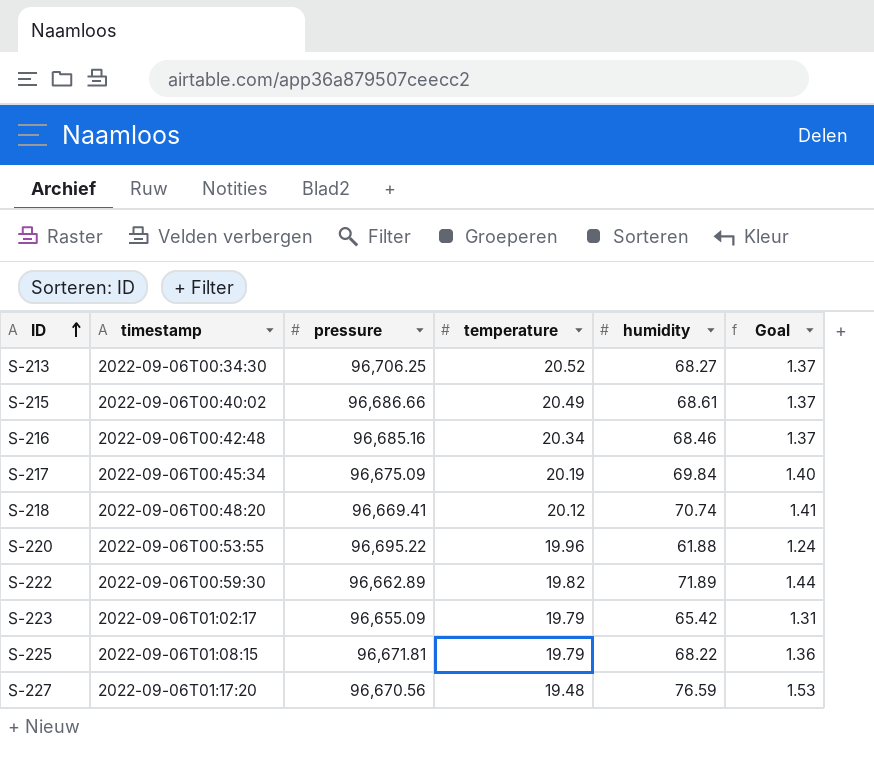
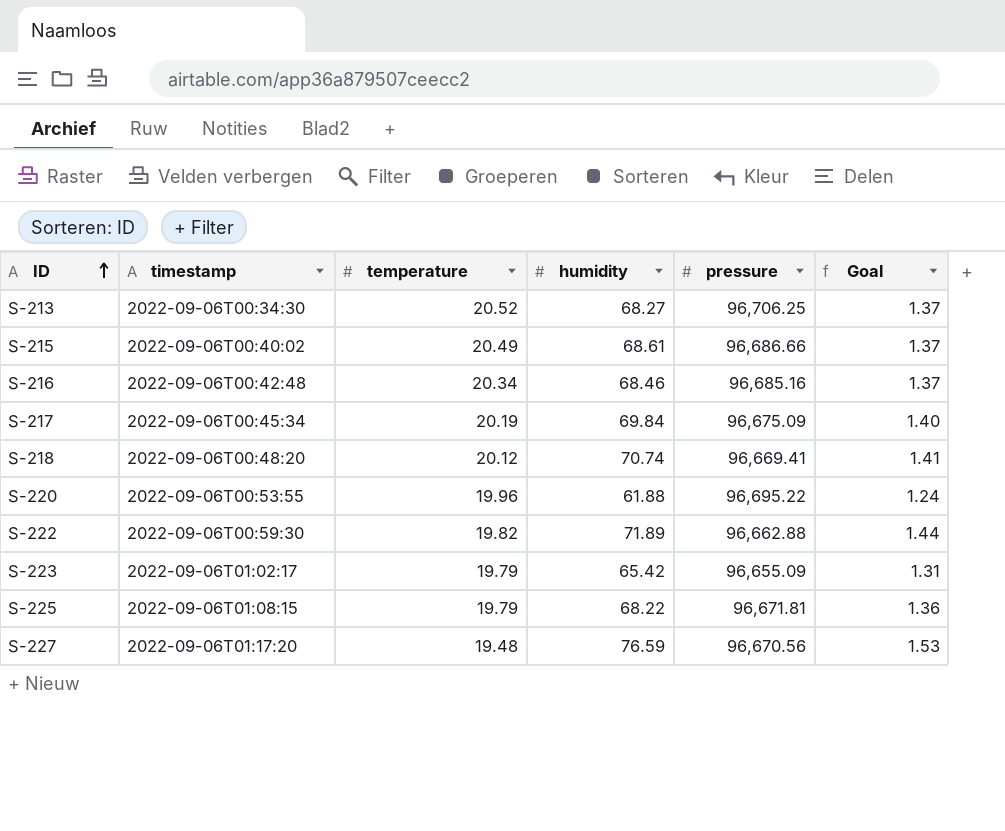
column pressure | position: 3 -> 5
S-222 | pressure: 96,662.89 -> 96,662.88

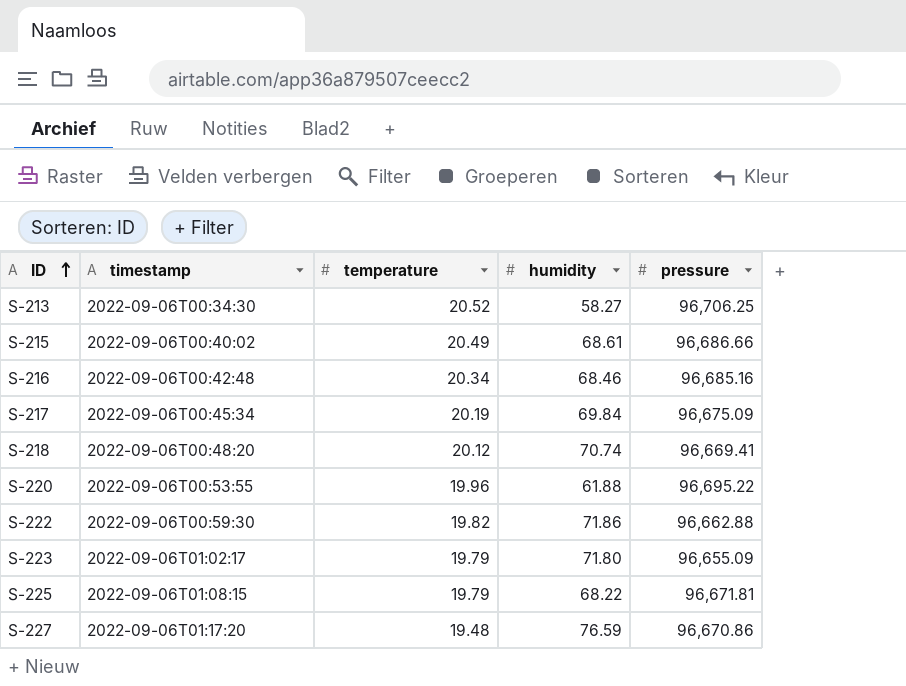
column Goal | formula: [humidity] * 0.02 -> none
S-213 | humidity: 68.27 -> 58.27
S-222 | humidity: 71.89 -> 71.86
S-223 | humidity: 65.42 -> 71.80
S-227 | pressure: 96,670.56 -> 96,670.86

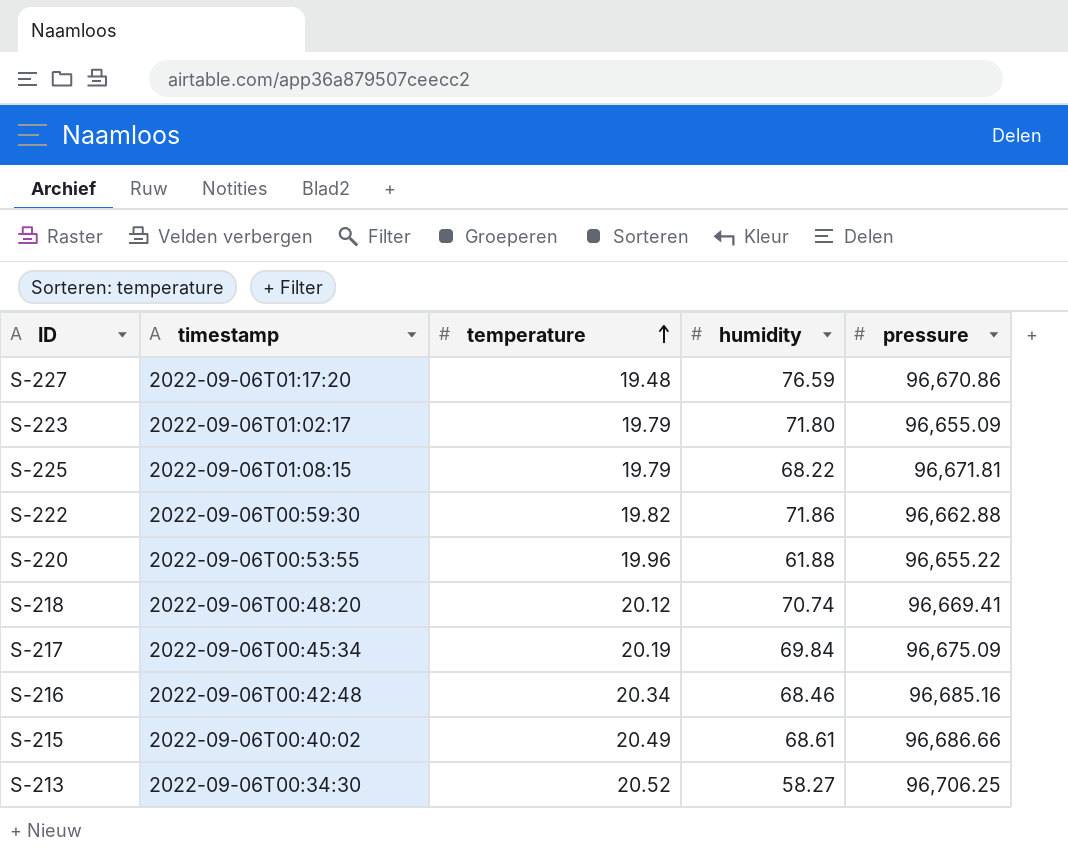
row order: ID ascending -> temperature ascending
S-220 | pressure: 96,695.22 -> 96,655.22

